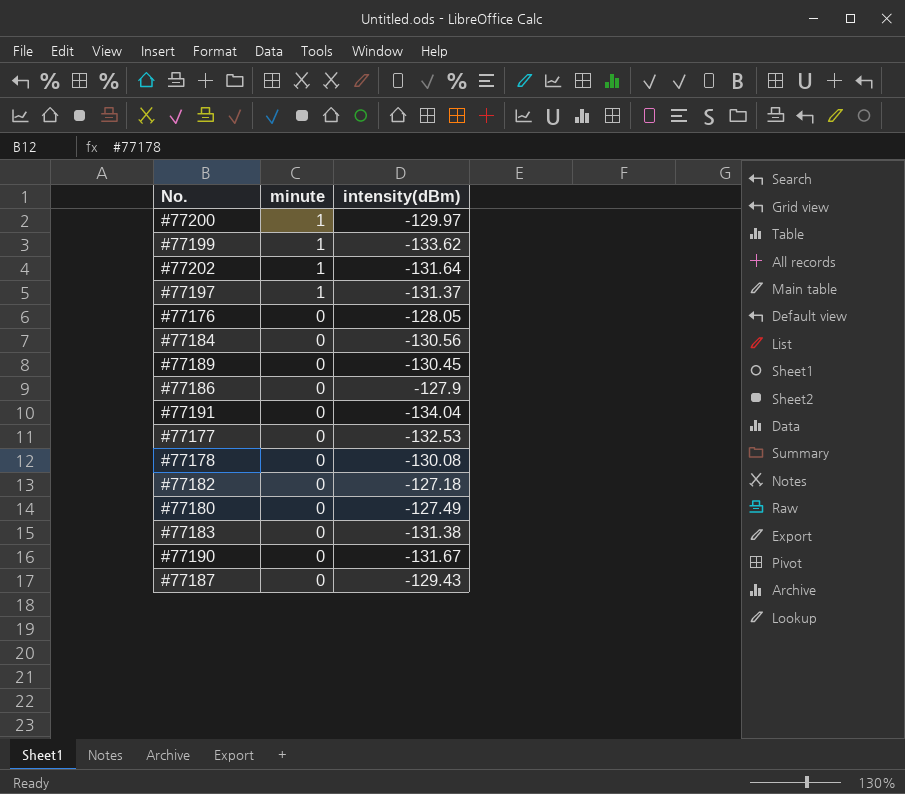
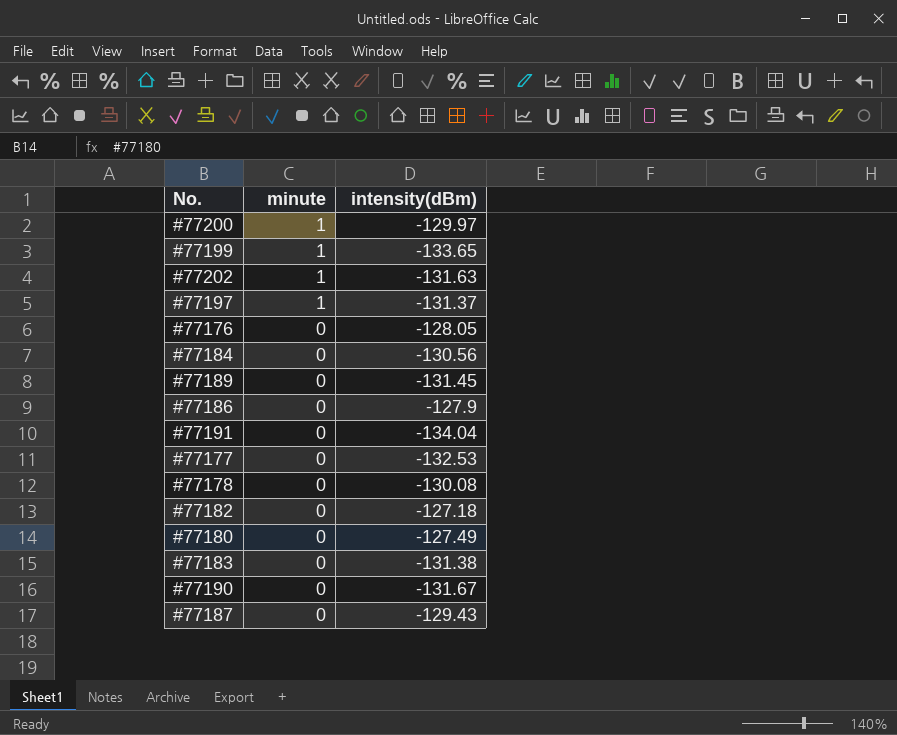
#77199 | intensity(dBm): -133.62 -> -133.65
#77202 | intensity(dBm): -131.64 -> -131.63
#77189 | intensity(dBm): -130.45 -> -131.45

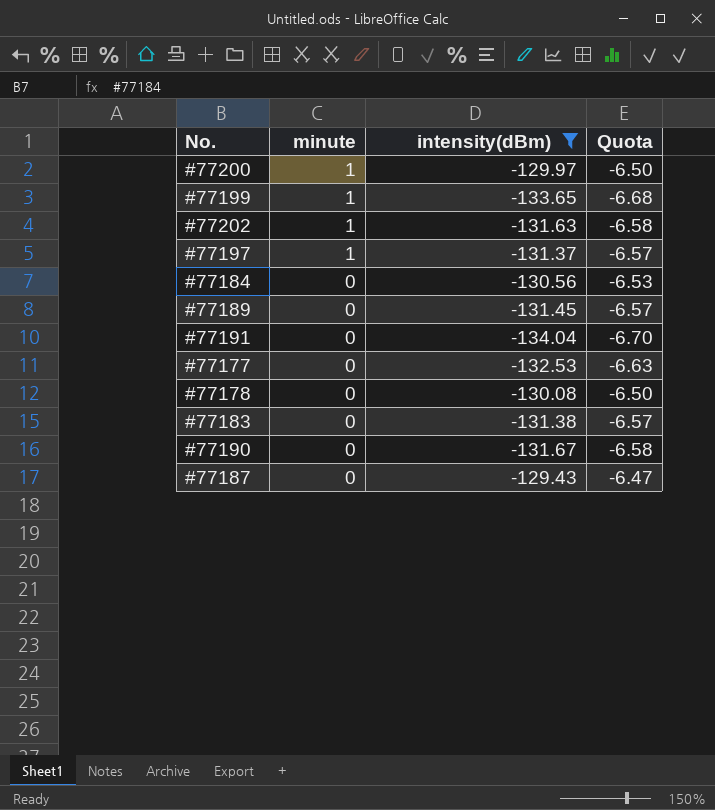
filter: none -> intensity(dBm) <= -129.43
column Quota | formula: none -> [intensity(dBm)] * 0.05

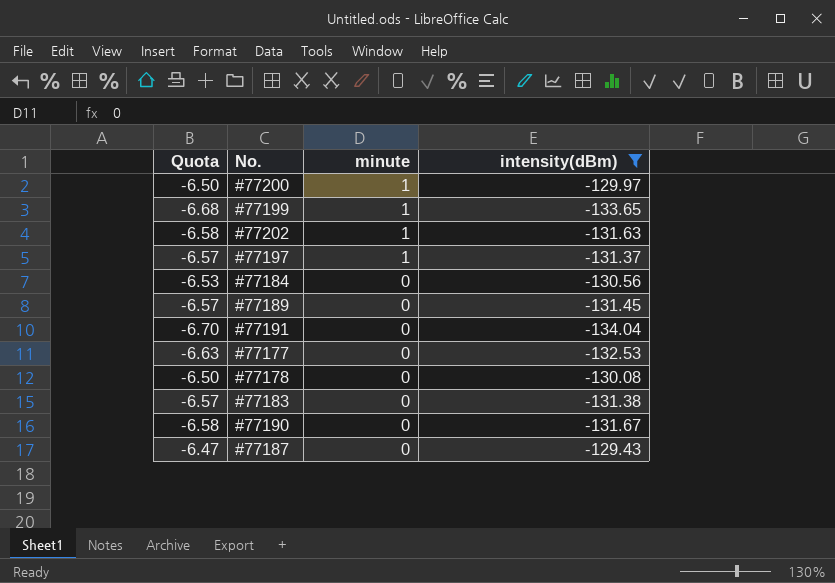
column Quota | position: 4 -> 1

